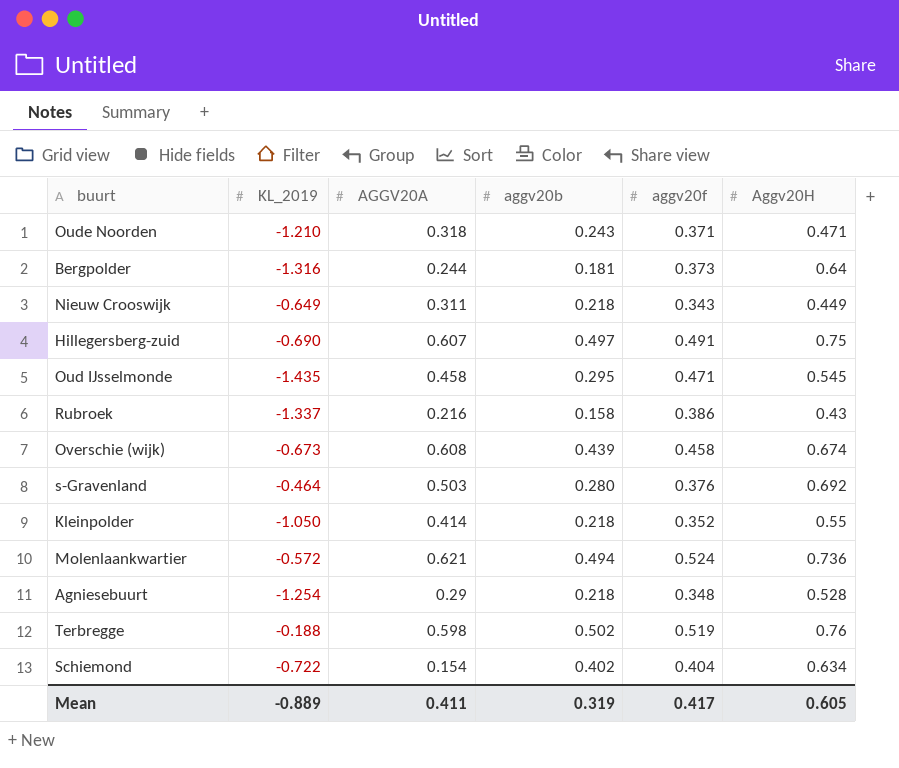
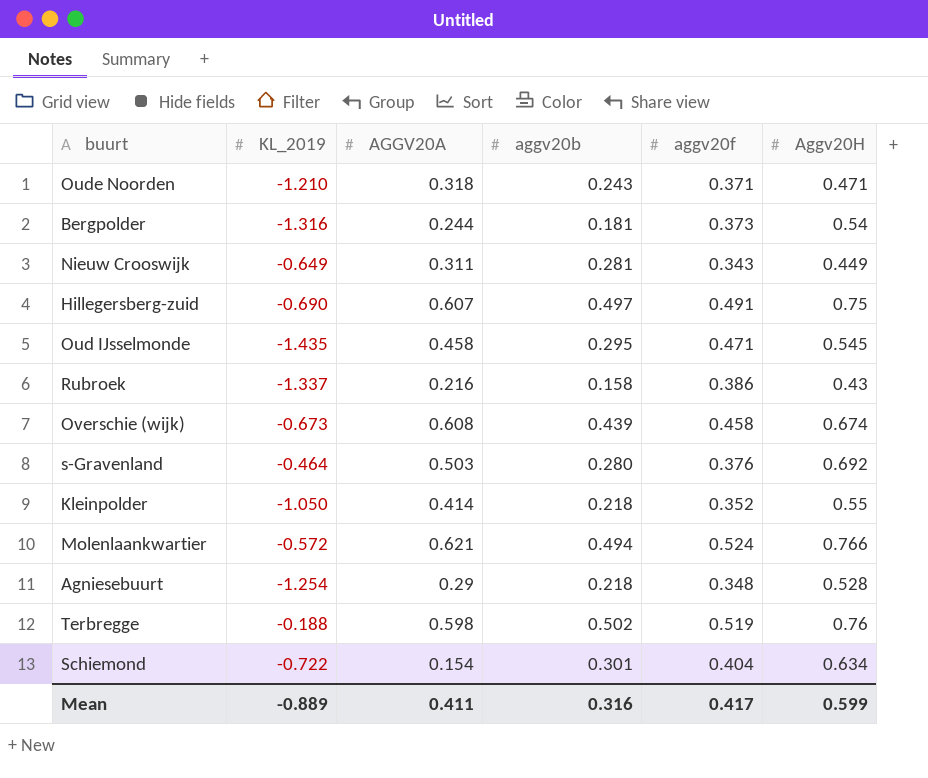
Bergpolder | Aggv20H: 0.64 -> 0.54
Nieuw Crooswijk | aggv20b: 0.218 -> 0.281
Molenlaankwartier | Aggv20H: 0.736 -> 0.766
Schiemond | aggv20b: 0.402 -> 0.301
Mean | aggv20b: 0.319 -> 0.316
Mean | Aggv20H: 0.605 -> 0.599

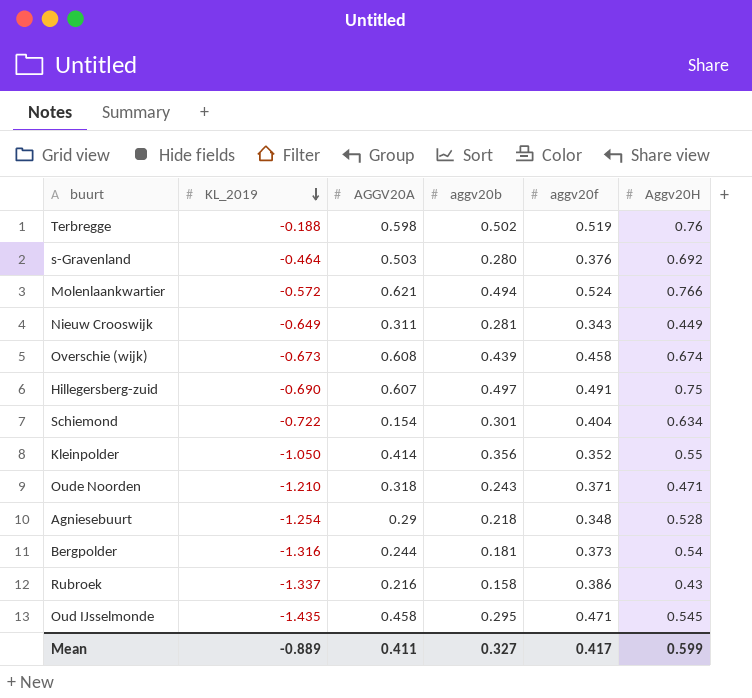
row order: none -> KL_2019 descending
Kleinpolder | aggv20b: 0.218 -> 0.356
Mean | aggv20b: 0.316 -> 0.327

